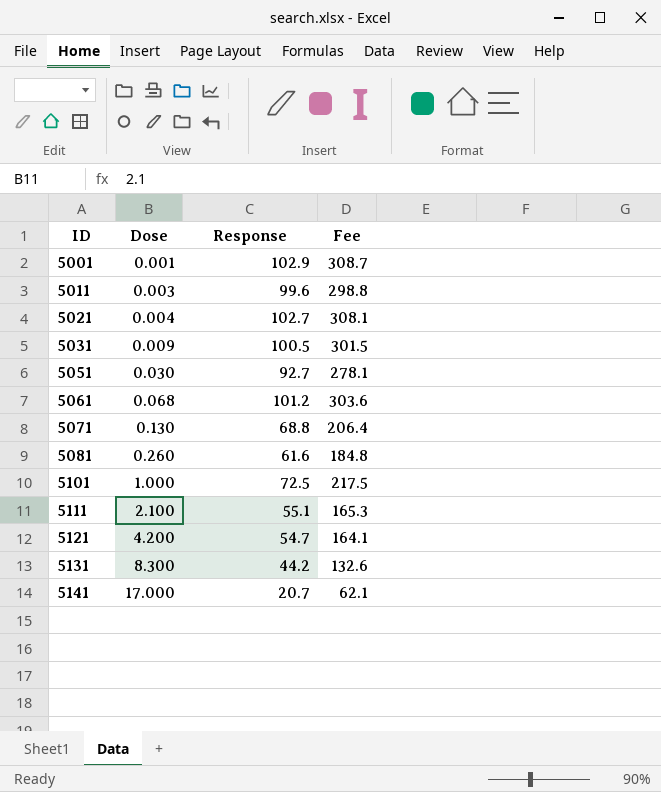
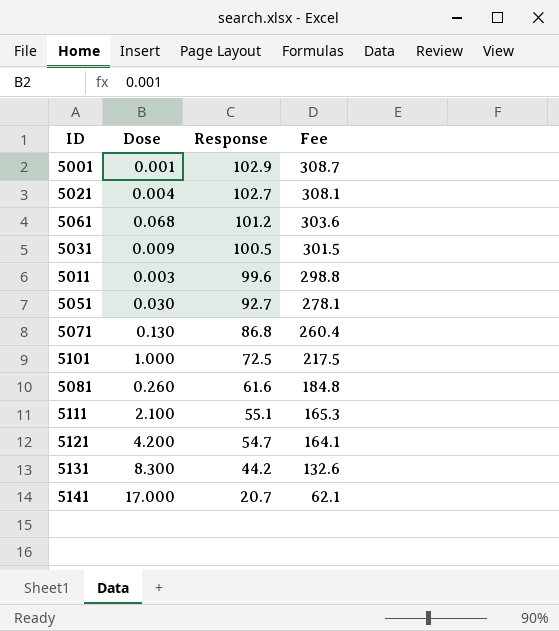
row order: ID ascending -> Response descending
5071 | Response: 68.8 -> 86.8
5071 | Fee: 206.4 -> 260.4

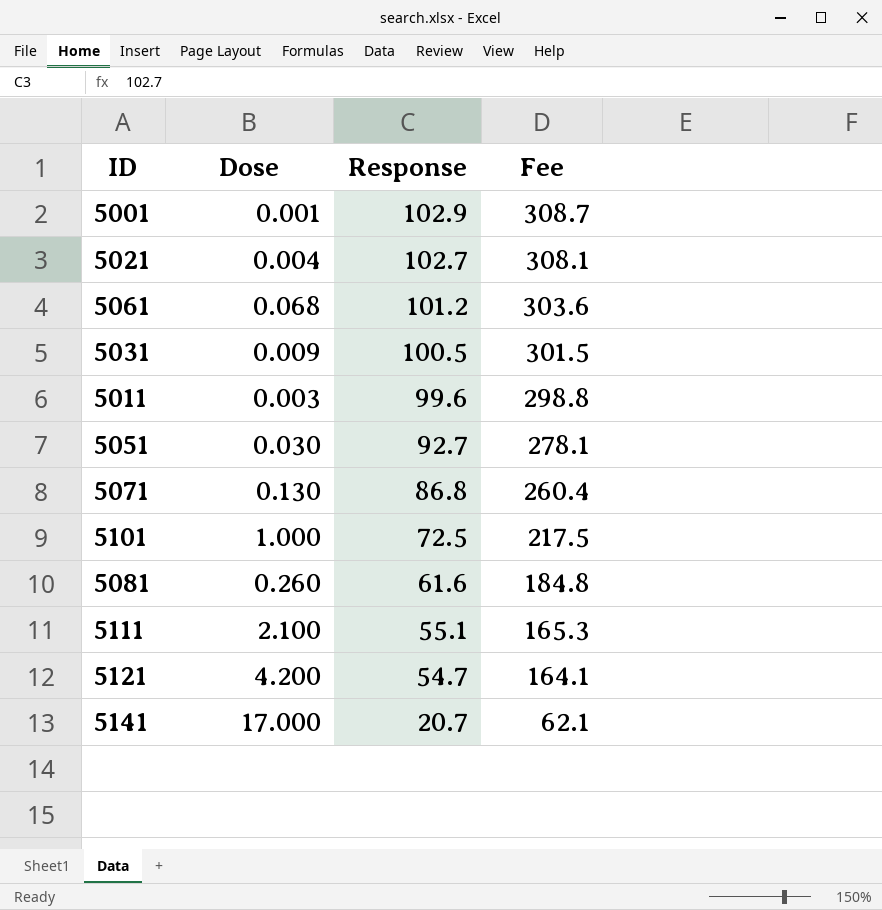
row 5131: 8.300 | 44.2 | 132.6 -> none

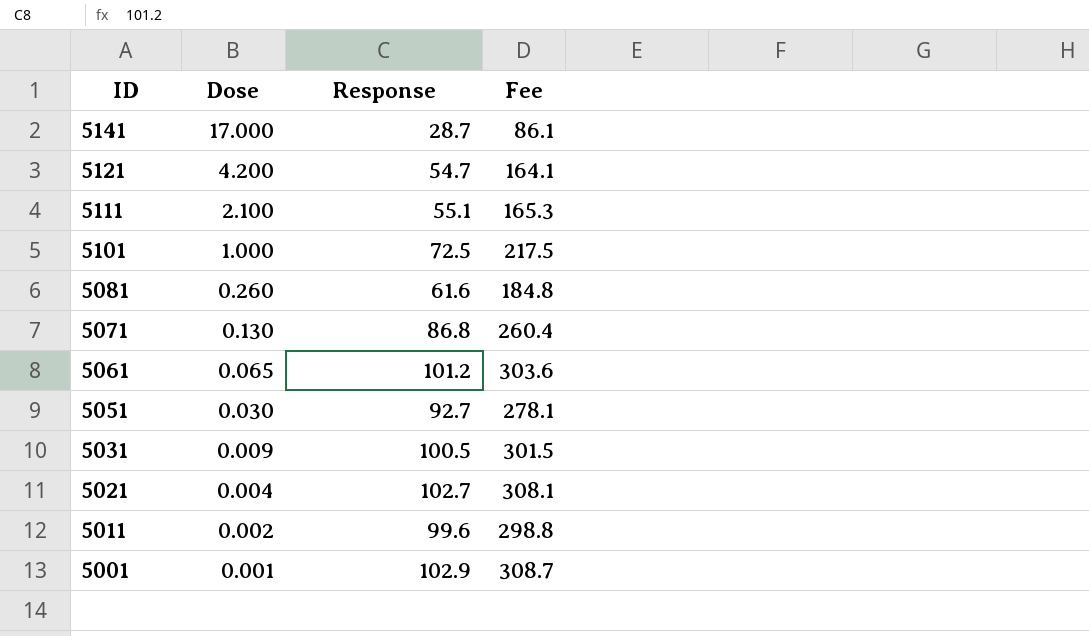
row order: Response descending -> ID descending
5141 | Response: 20.7 -> 28.7
5141 | Fee: 62.1 -> 86.1
5061 | Dose: 0.068 -> 0.065
5011 | Dose: 0.003 -> 0.002

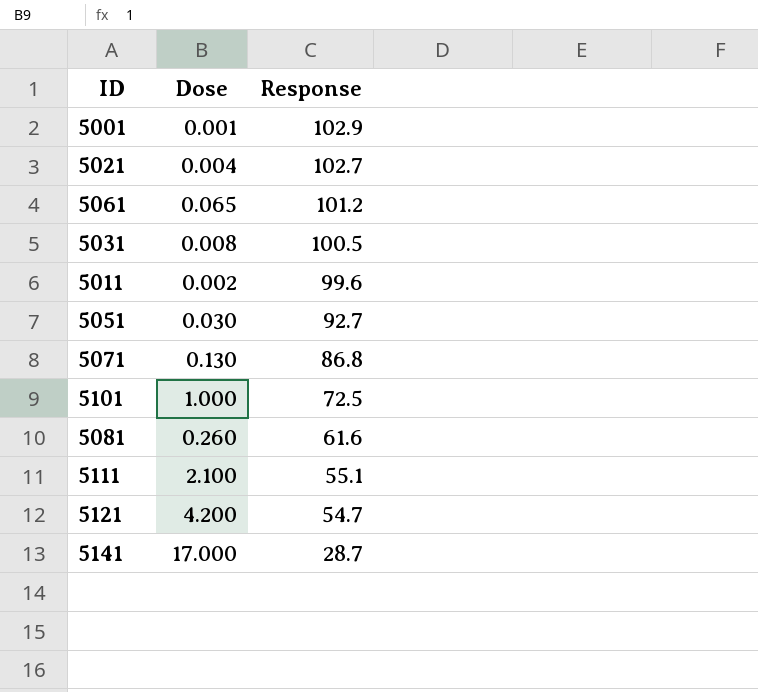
row order: ID descending -> Response descending
column Fee | formula: [Response] * 3 -> none
5031 | Dose: 0.009 -> 0.008

